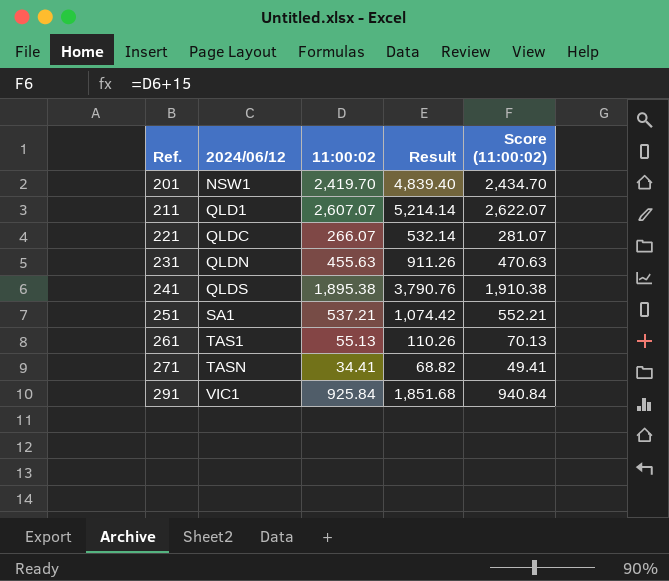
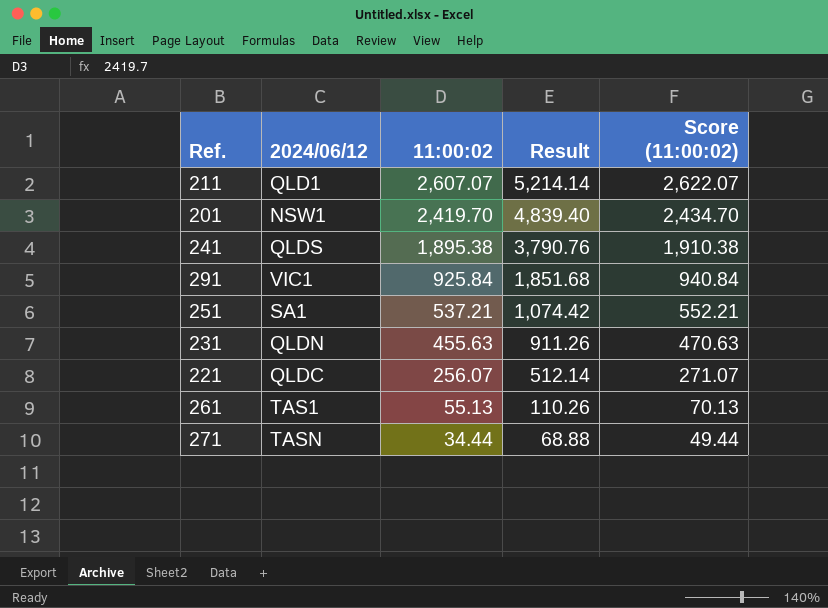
row order: Ref. ascending -> 11:00:02 descending
221 | 11:00:02: 266.07 -> 256.07
221 | Result: 532.14 -> 512.14
221 | Score (11:00:02): 281.07 -> 271.07
271 | 11:00:02: 34.41 -> 34.44
271 | Result: 68.82 -> 68.88
271 | Score (11:00:02): 49.41 -> 49.44

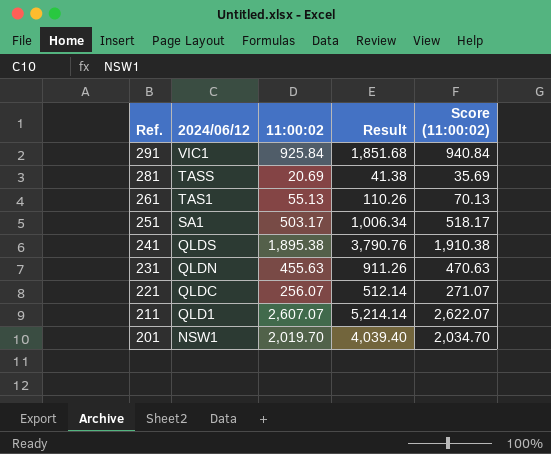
row order: 11:00:02 descending -> Ref. descending
row 271: TASN | 34.44 | 68.88 | 49.44 -> none
row 281: none -> TASS | 20.69 | 41.38 | 35.69
251 | 11:00:02: 537.21 -> 503.17
251 | Result: 1,074.42 -> 1,006.34
251 | Score (11:00:02): 552.21 -> 518.17
201 | 11:00:02: 2,419.70 -> 2,019.70
201 | Result: 4,839.40 -> 4,039.40
201 | Score (11:00:02): 2,434.70 -> 2,034.70

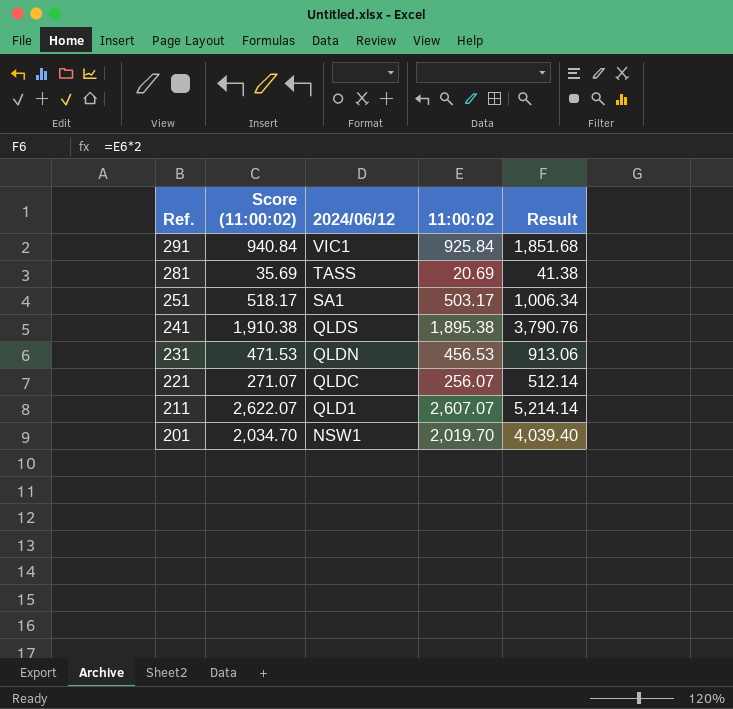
column Score (11:00:02) | position: 5 -> 2
row 261: TAS1 | 55.13 | 110.26 | 70.13 -> none
231 | Score (11:00:02): 470.63 -> 471.53
231 | 11:00:02: 455.63 -> 456.53
231 | Result: 911.26 -> 913.06

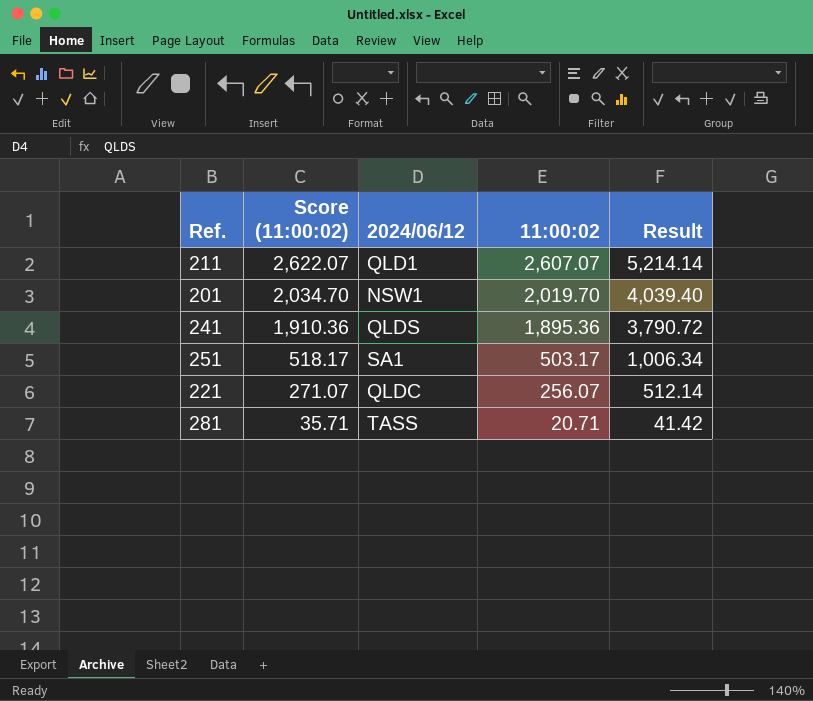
row order: Ref. descending -> Score (11:00:02) descending
row 291: 940.84 | VIC1 | 925.84 | 1,851.68 -> none
row 231: 471.53 | QLDN | 456.53 | 913.06 -> none
241 | Score (11:00:02): 1,910.38 -> 1,910.36
241 | 11:00:02: 1,895.38 -> 1,895.36
241 | Result: 3,790.76 -> 3,790.72
281 | Score (11:00:02): 35.69 -> 35.71
281 | 11:00:02: 20.69 -> 20.71
281 | Result: 41.38 -> 41.42

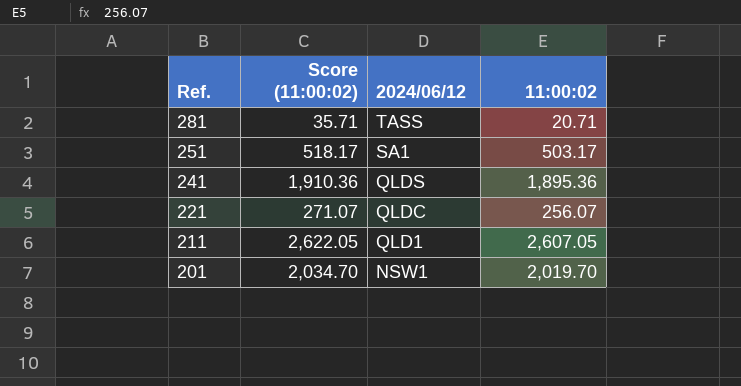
row order: Score (11:00:02) descending -> Ref. descending
column Result | formula: [11:00:02] * 2 -> none
211 | Score (11:00:02): 2,622.07 -> 2,622.05
211 | 11:00:02: 2,607.07 -> 2,607.05

